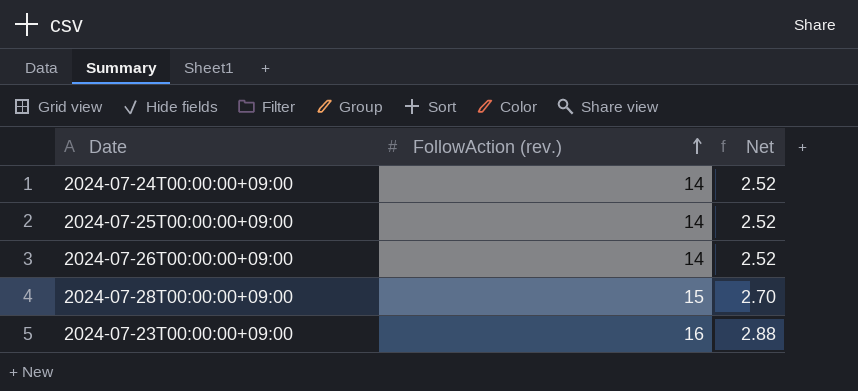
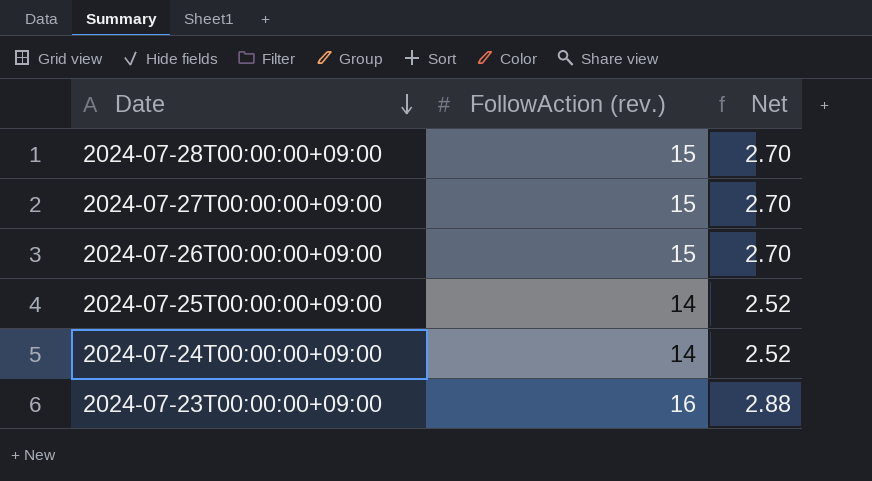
row order: FollowAction (rev.) ascending -> Date descending
row 2024-07-27T00:00:00+09:00: none -> 15 | 2.70
2024-07-26T00:00:00+09:00 | FollowAction (rev.): 14 -> 15
2024-07-26T00:00:00+09:00 | Net: 2.52 -> 2.70

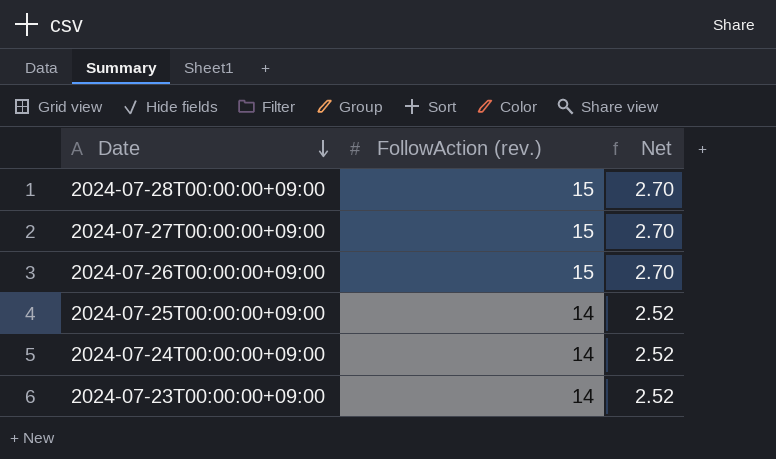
2024-07-23T00:00:00+09:00 | FollowAction (rev.): 16 -> 14
2024-07-23T00:00:00+09:00 | Net: 2.88 -> 2.52

